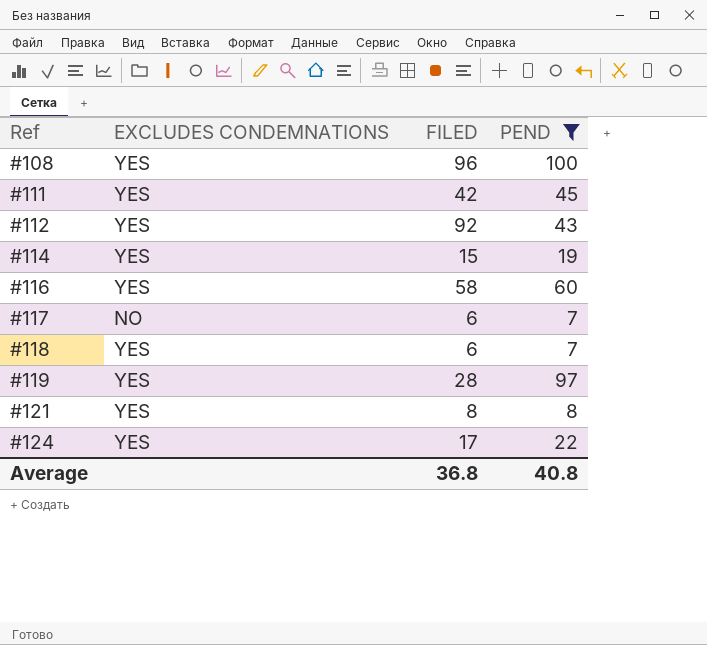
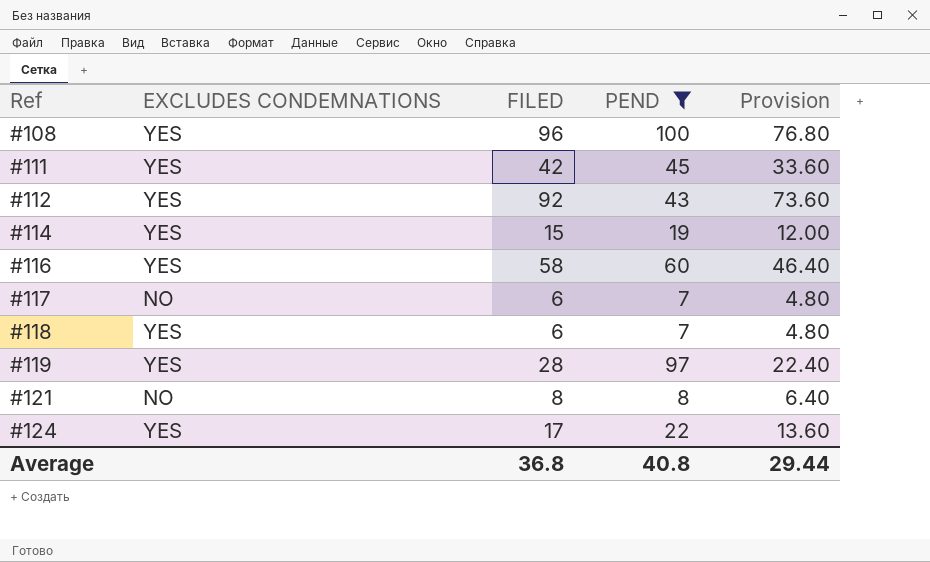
column Provision | formula: none -> [FILED] * 0.8
#121 | EXCLUDES CONDEMNATIONS: YES -> NO

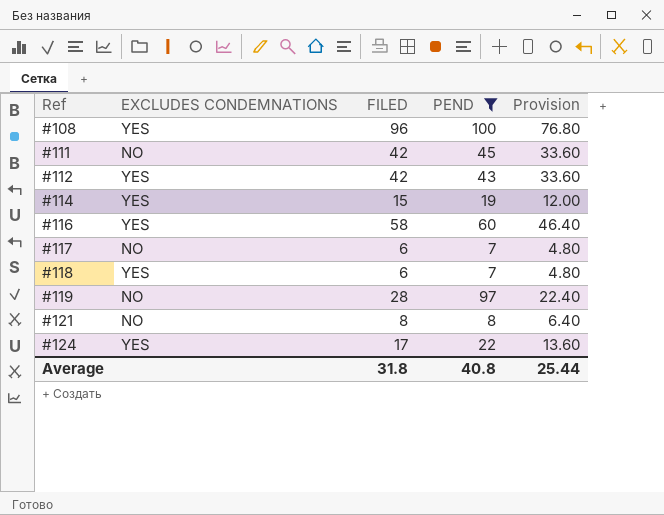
#111 | EXCLUDES CONDEMNATIONS: YES -> NO
#112 | FILED: 92 -> 42
#112 | Provision: 73.60 -> 33.60
#119 | EXCLUDES CONDEMNATIONS: YES -> NO
Average | FILED: 36.8 -> 31.8
Average | Provision: 29.44 -> 25.44

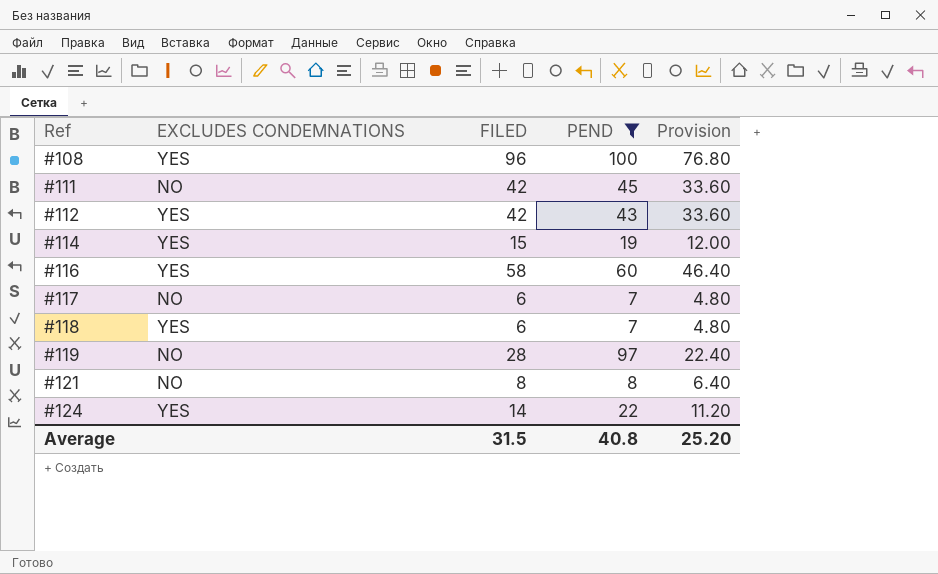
#124 | FILED: 17 -> 14
#124 | Provision: 13.60 -> 11.20
Average | FILED: 31.8 -> 31.5
Average | Provision: 25.44 -> 25.20

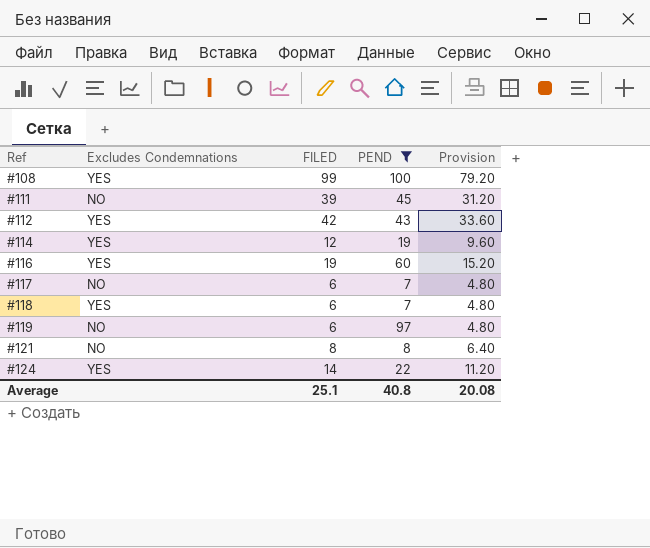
column name: EXCLUDES CONDEMNATIONS -> Excludes Condemnations
#108 | FILED: 96 -> 99
#108 | Provision: 76.80 -> 79.20
#111 | FILED: 42 -> 39
#111 | Provision: 33.60 -> 31.20
#114 | FILED: 15 -> 12
#114 | Provision: 12.00 -> 9.60
#116 | FILED: 58 -> 19
#116 | Provision: 46.40 -> 15.20
#119 | FILED: 28 -> 6
#119 | Provision: 22.40 -> 4.80
Average | FILED: 31.5 -> 25.1
Average | Provision: 25.20 -> 20.08

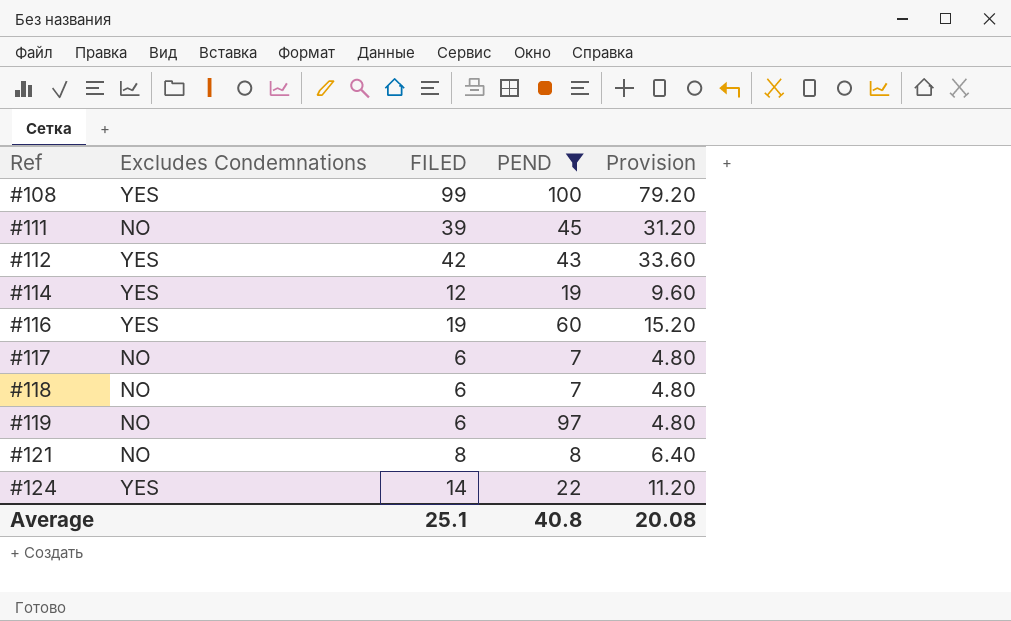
#118 | Excludes Condemnations: YES -> NO

